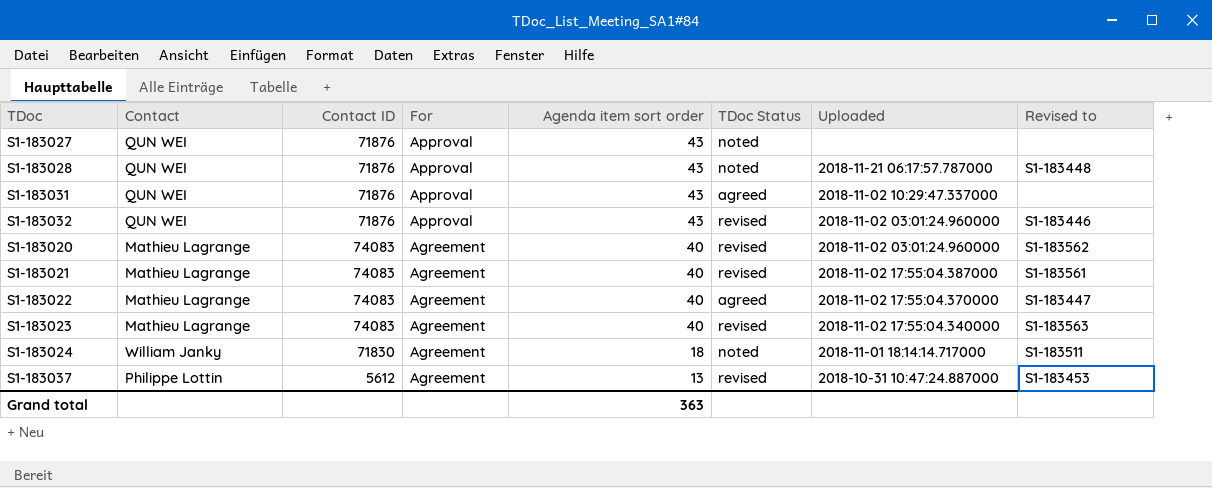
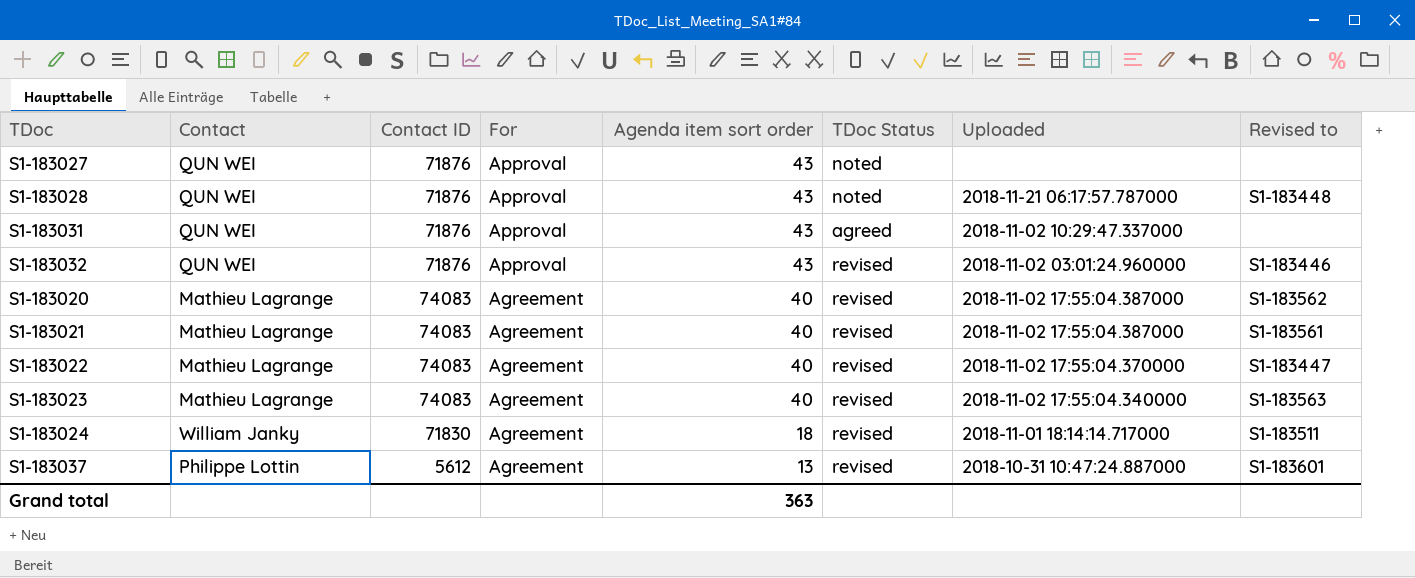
S1-183020 | Uploaded: 2018-11-02 03:01:24.960000 -> 2018-11-02 17:55:04.387000
S1-183022 | TDoc Status: agreed -> revised
S1-183024 | TDoc Status: noted -> revised
S1-183037 | Revised to: S1-183453 -> S1-183601

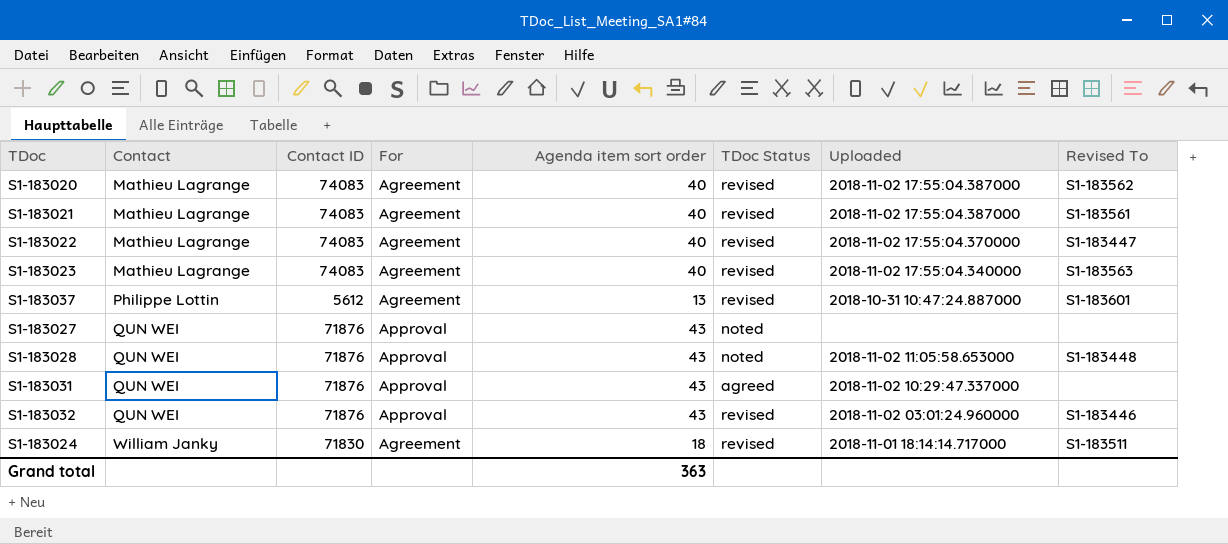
row order: For descending -> Contact ascending
column name: Revised to -> Revised To
S1-183028 | Uploaded: 2018-11-21 06:17:57.787000 -> 2018-11-02 11:05:58.653000

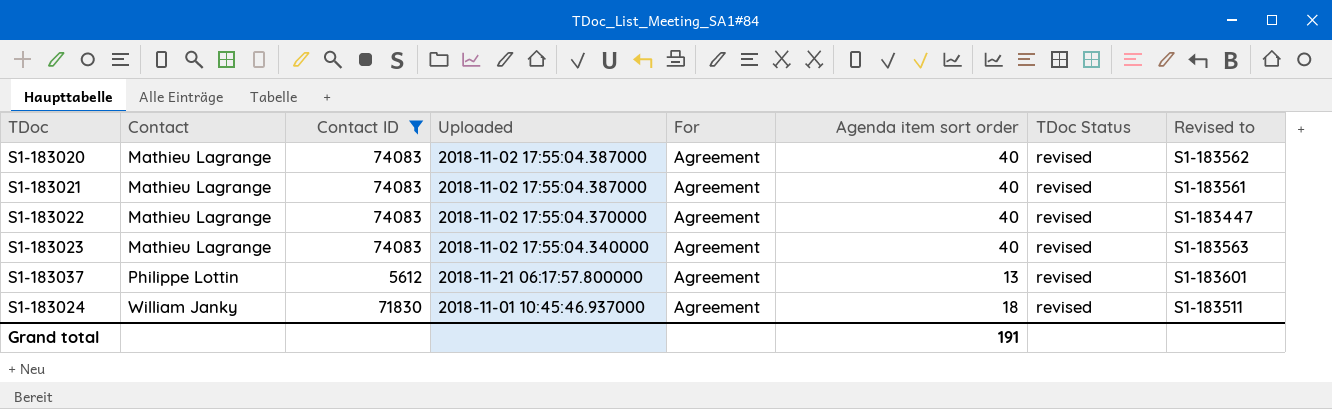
filter: none -> Contact ID != 71876
column Uploaded | position: 7 -> 4
column name: Revised To -> Revised to
S1-183037 | Uploaded: 2018-10-31 10:47:24.887000 -> 2018-11-21 06:17:57.800000
S1-183024 | Uploaded: 2018-11-01 18:14:14.717000 -> 2018-11-01 10:45:46.937000
Grand total | Agenda item sort order: 363 -> 191

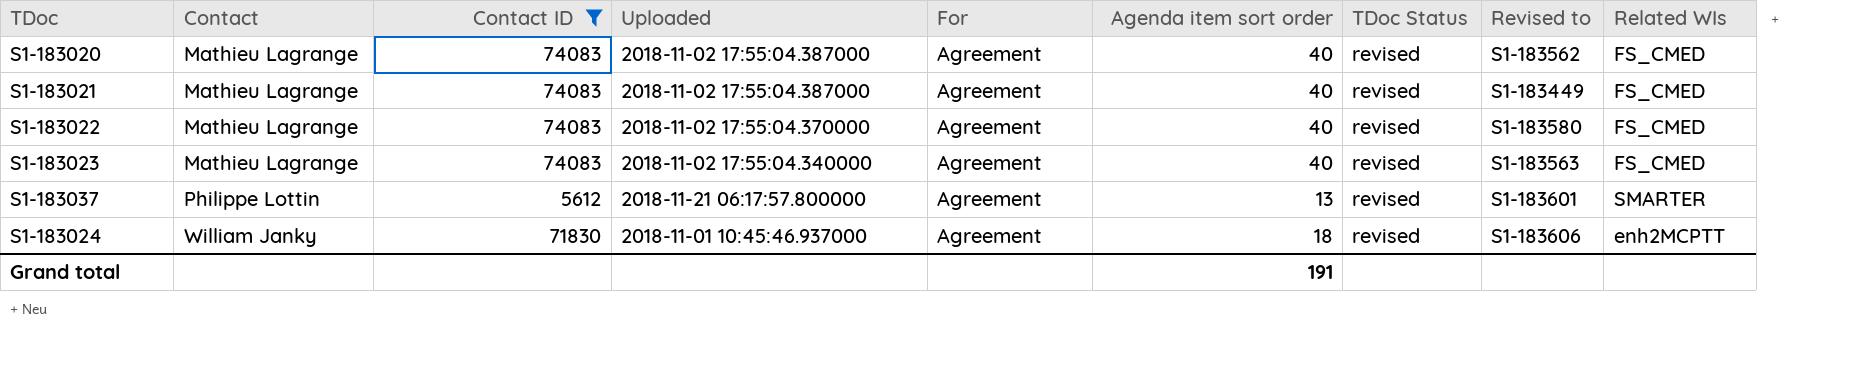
column Related WIs | position: none -> 9
S1-183021 | Revised to: S1-183561 -> S1-183449
S1-183022 | Revised to: S1-183447 -> S1-183580
S1-183024 | Revised to: S1-183511 -> S1-183606

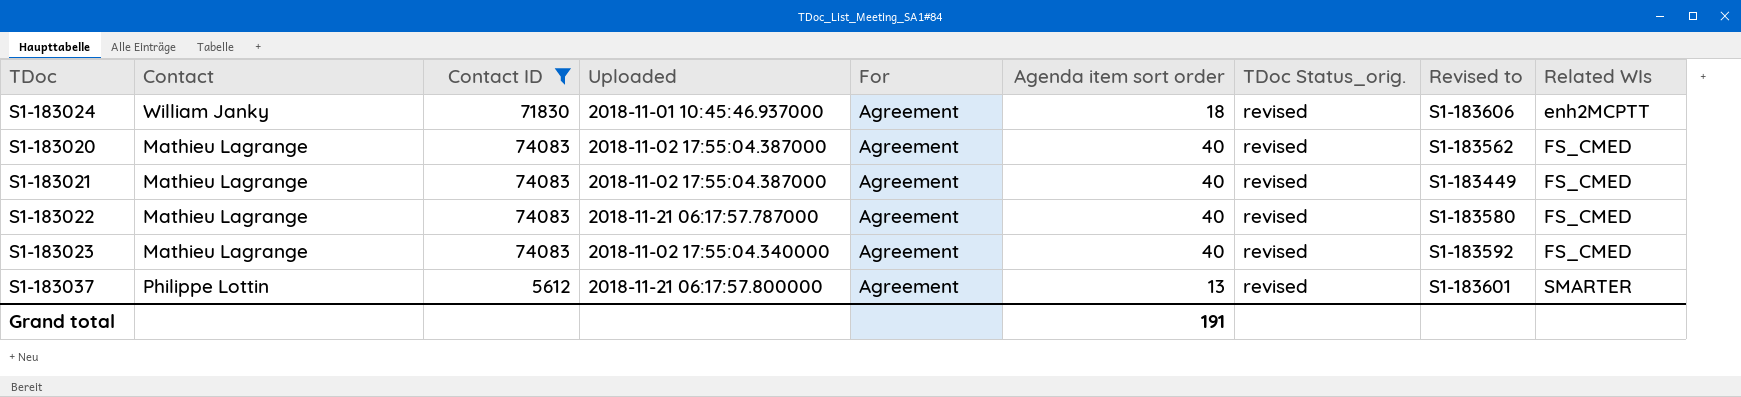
row order: Contact ascending -> Related WIs ascending
column name: TDoc Status -> TDoc Status_orig.
S1-183022 | Uploaded: 2018-11-02 17:55:04.370000 -> 2018-11-21 06:17:57.787000
S1-183023 | Revised to: S1-183563 -> S1-183592

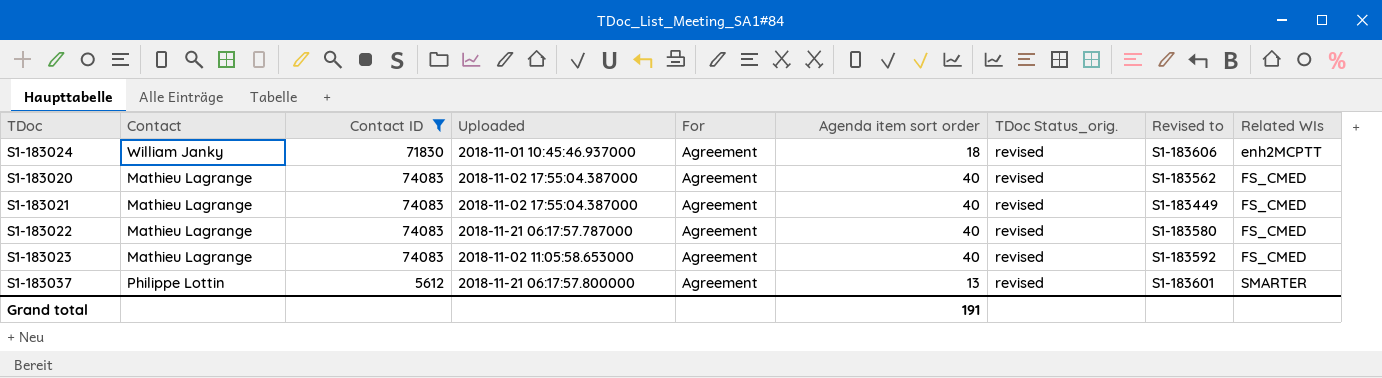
S1-183023 | Uploaded: 2018-11-02 17:55:04.340000 -> 2018-11-02 11:05:58.653000

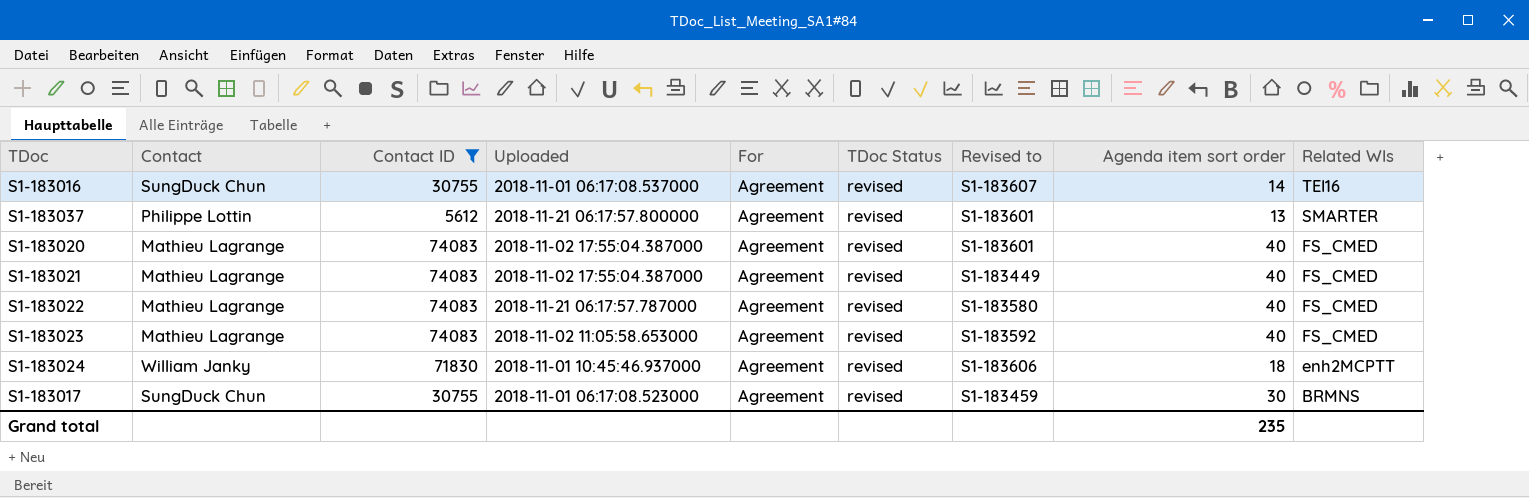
row order: Related WIs ascending -> Related WIs descending
column name: TDoc Status_orig. -> TDoc Status
column Agenda item sort order | position: 6 -> 8
row S1-183016: none -> SungDuck Chun | 30755 | 2018-11-01 06:17:08.537000 | Agreement | revised | S1-183607 | 14 | TEI16
S1-183020 | Revised to: S1-183562 -> S1-183601
row S1-183017: none -> SungDuck Chun | 30755 | 2018-11-01 06:17:08.523000 | Agreement | revised | S1-183459 | 30 | BRMNS
Grand total | Agenda item sort order: 191 -> 235

